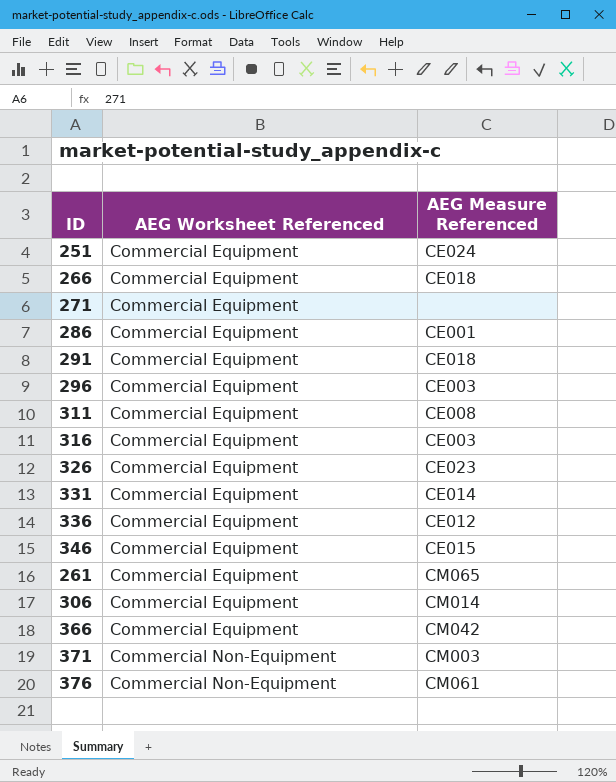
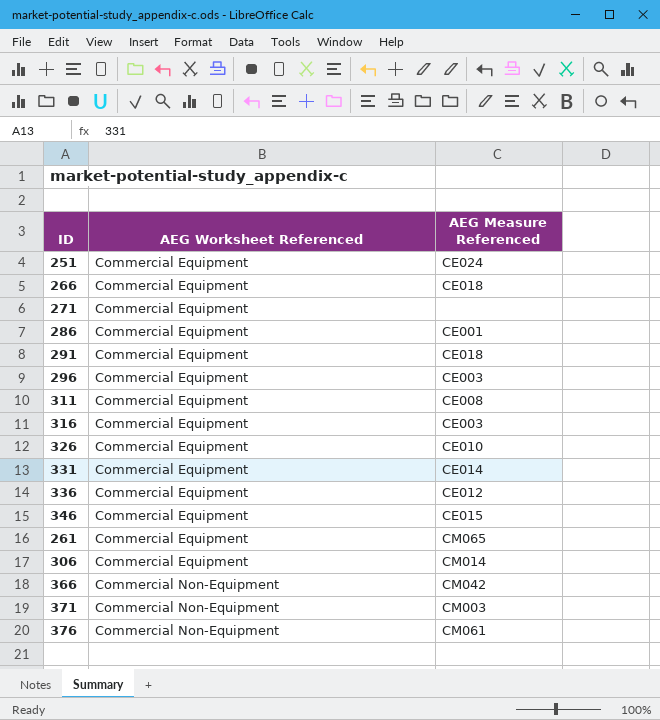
326 | AEG Measure Referenced: CE023 -> CE010
366 | AEG Worksheet Referenced: Commercial Equipment -> Commercial Non-Equipment

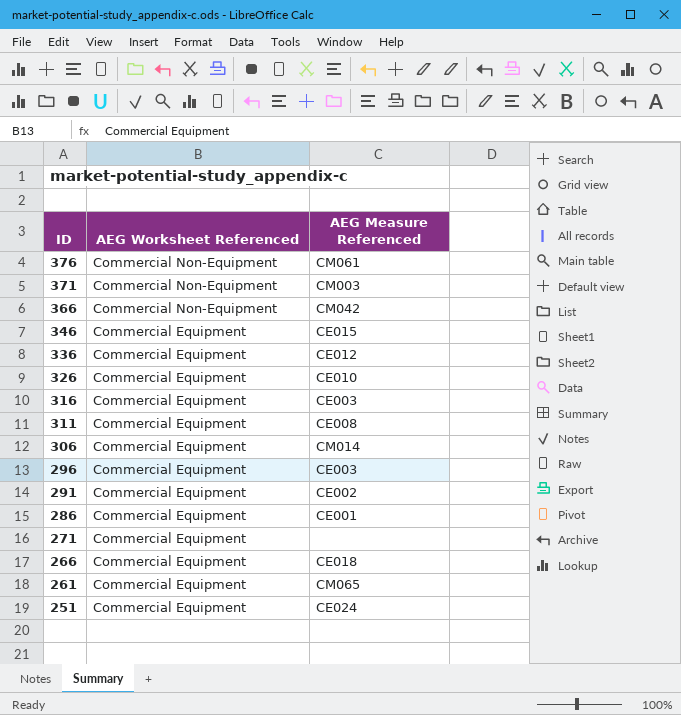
row order: AEG Worksheet Referenced ascending -> ID descending
row 331: Commercial Equipment | CE014 -> none
291 | AEG Measure Referenced: CE018 -> CE002

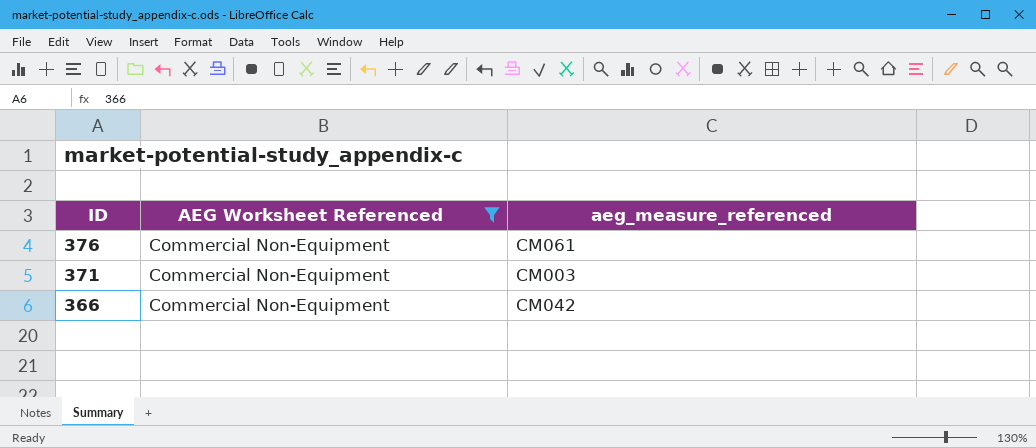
filter: none -> AEG Worksheet Referenced = Commercial Non-Equipment
column name: AEG Measure Referenced -> aeg_measure_referenced

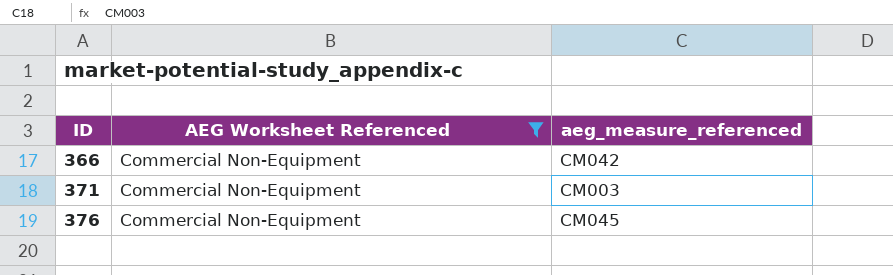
row order: ID descending -> ID ascending
376 | aeg_measure_referenced: CM061 -> CM045

